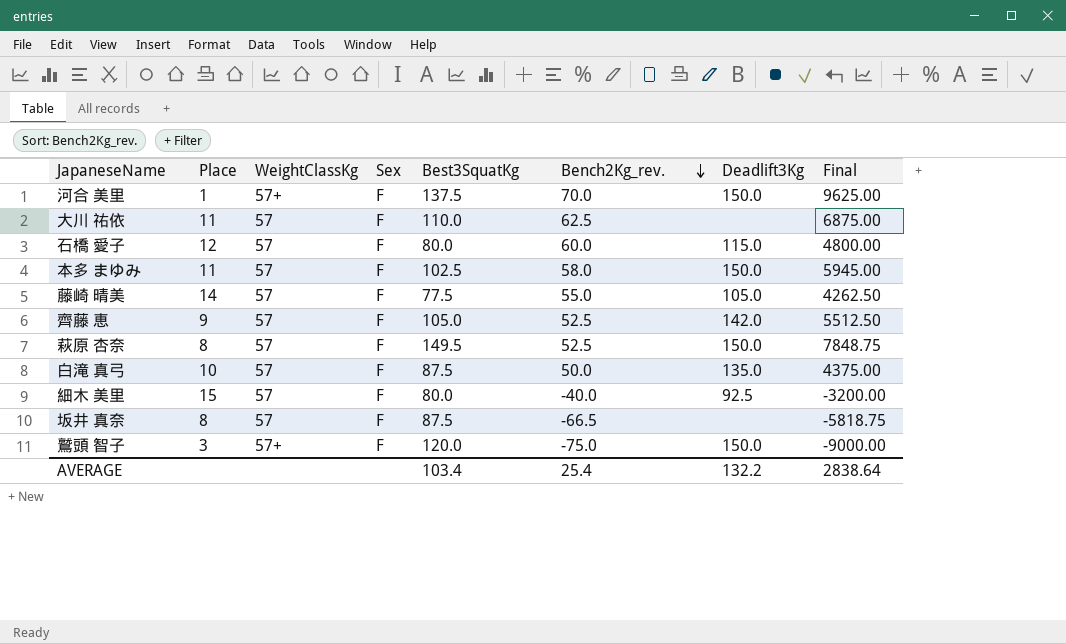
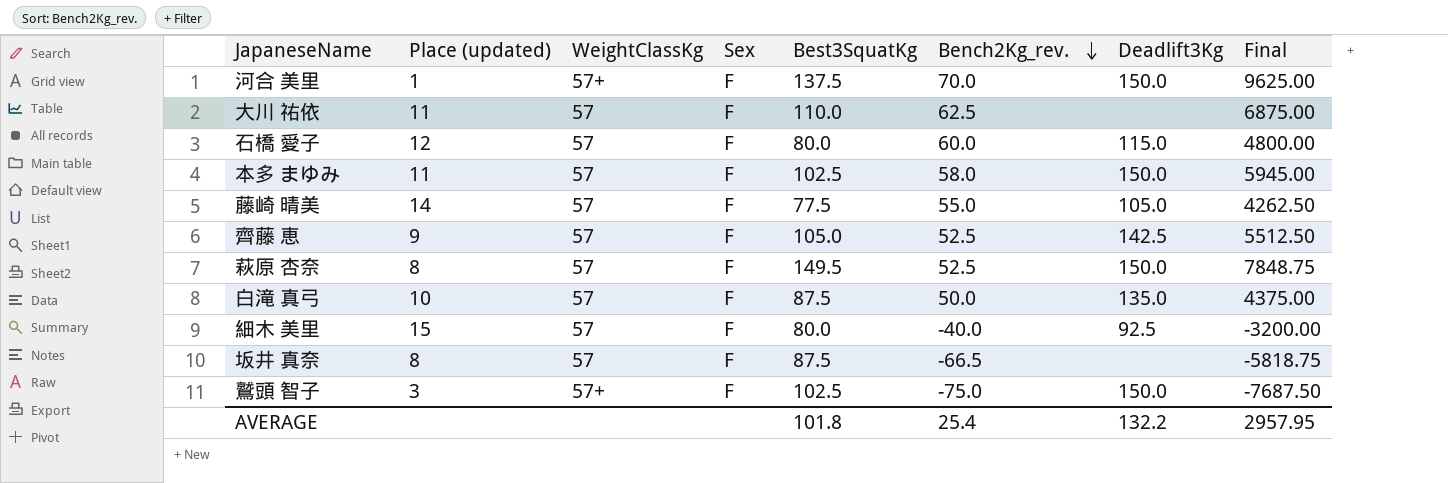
column name: Place -> Place (updated)
齊藤 恵 | Deadlift3Kg: 142.0 -> 142.5
鷲頭 智子 | Best3SquatKg: 120.0 -> 102.5
鷲頭 智子 | Final: -9000.00 -> -7687.50
AVERAGE | Best3SquatKg: 103.4 -> 101.8
AVERAGE | Final: 2838.64 -> 2957.95

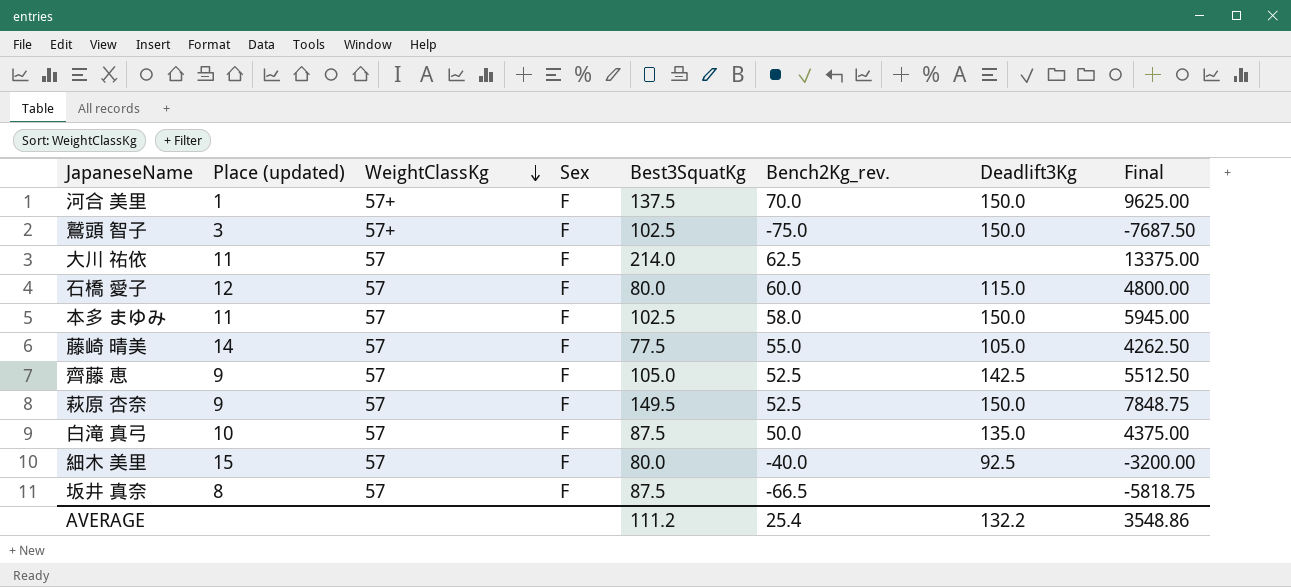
row order: Bench2Kg_rev. descending -> WeightClassKg descending
大川 祐依 | Best3SquatKg: 110.0 -> 214.0
大川 祐依 | Final: 6875.00 -> 13375.00
萩原 杏奈 | Place (updated): 8 -> 9
AVERAGE | Best3SquatKg: 101.8 -> 111.2
AVERAGE | Final: 2957.95 -> 3548.86

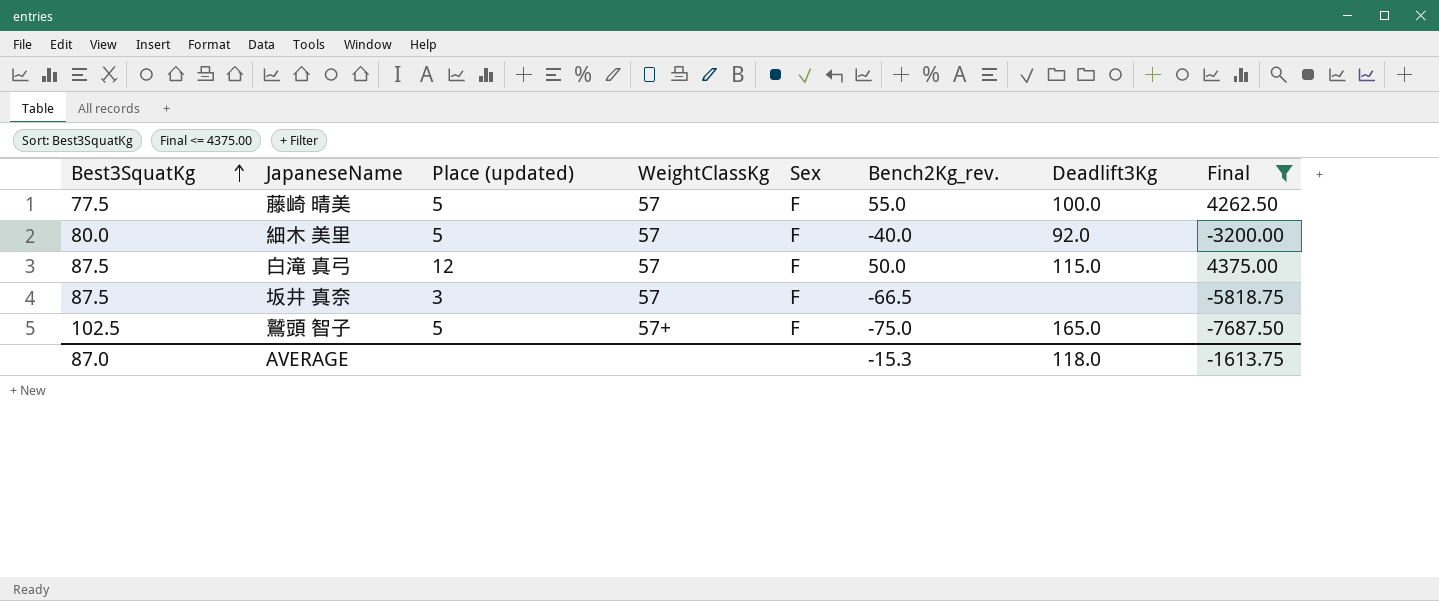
filter: none -> Final <= 4375.00
row order: WeightClassKg descending -> Best3SquatKg ascending
column Best3SquatKg | position: 5 -> 1
藤崎 晴美 | Place (updated): 14 -> 5
藤崎 晴美 | Deadlift3Kg: 105.0 -> 100.0
細木 美里 | Place (updated): 15 -> 5
細木 美里 | Deadlift3Kg: 92.5 -> 92.0
白滝 真弓 | Place (updated): 10 -> 12
白滝 真弓 | Deadlift3Kg: 135.0 -> 115.0
坂井 真奈 | Place (updated): 8 -> 3
鷲頭 智子 | Place (updated): 3 -> 5
鷲頭 智子 | Deadlift3Kg: 150.0 -> 165.0
AVERAGE | Best3SquatKg: 111.2 -> 87.0
AVERAGE | Bench2Kg_rev.: 25.4 -> -15.3
AVERAGE | Deadlift3Kg: 132.2 -> 118.0
AVERAGE | Final: 3548.86 -> -1613.75

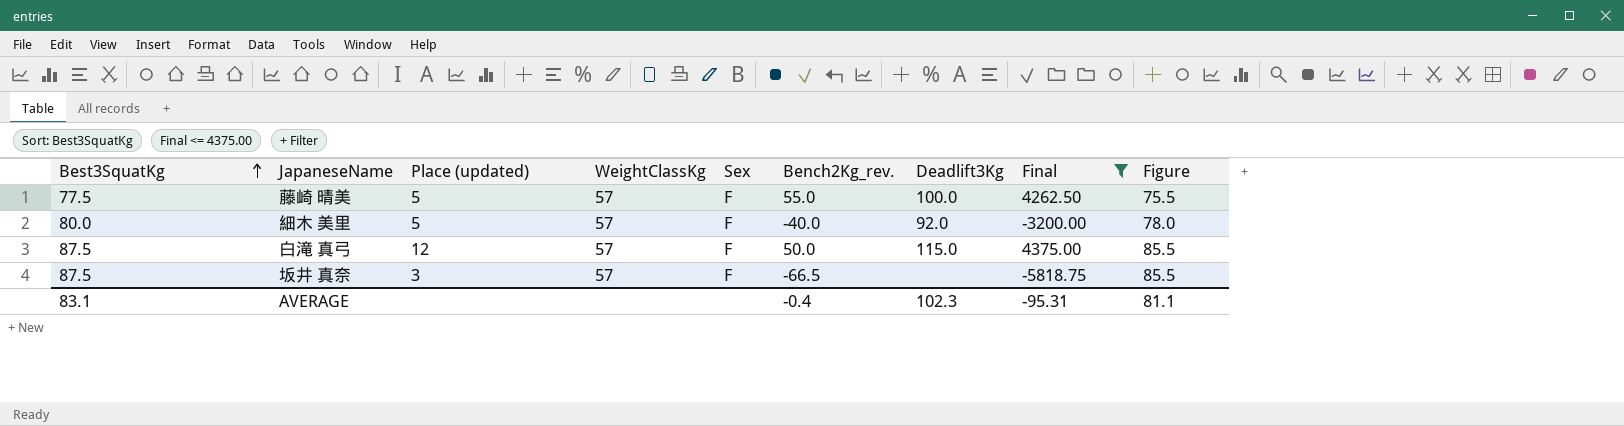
column Figure | formula: none -> [Best3SquatKg] - 2
row 鷲頭 智子: 102.5 | 5 | 57+ | F | -75.0 | 165.0 | -7687.50 -> none
AVERAGE | Best3SquatKg: 87.0 -> 83.1
AVERAGE | Bench2Kg_rev.: -15.3 -> -0.4
AVERAGE | Deadlift3Kg: 118.0 -> 102.3
AVERAGE | Final: -1613.75 -> -95.31

